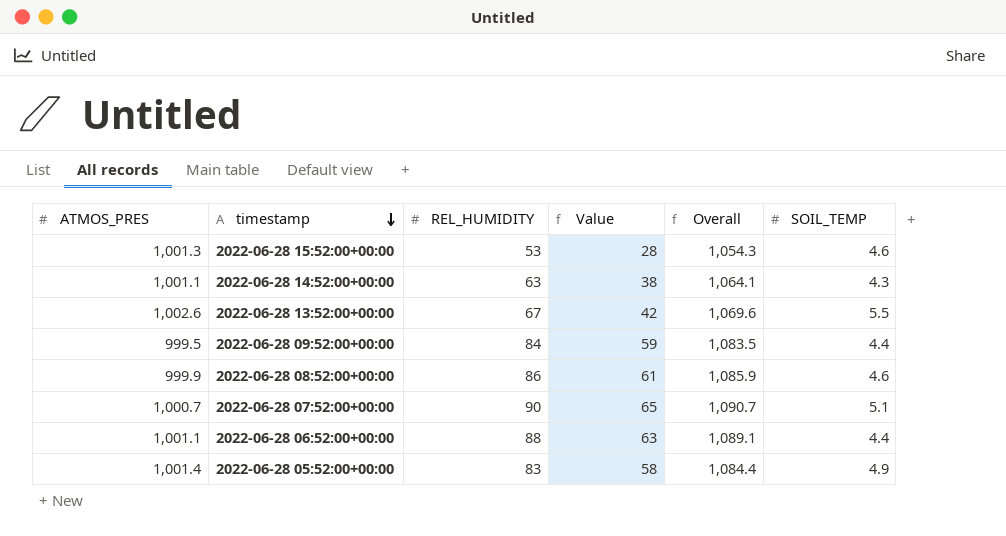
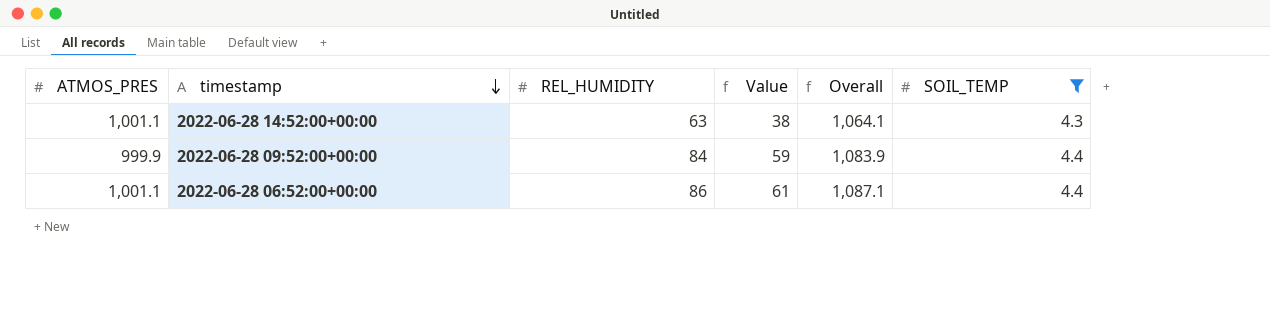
filter: none -> SOIL_TEMP <= 4.4
2022-06-28 09:52:00+00:00 | ATMOS_PRES: 999.5 -> 999.9
2022-06-28 09:52:00+00:00 | Overall: 1,083.5 -> 1,083.9
2022-06-28 06:52:00+00:00 | REL_HUMIDITY: 88 -> 86
2022-06-28 06:52:00+00:00 | Value: 63 -> 61
2022-06-28 06:52:00+00:00 | Overall: 1,089.1 -> 1,087.1

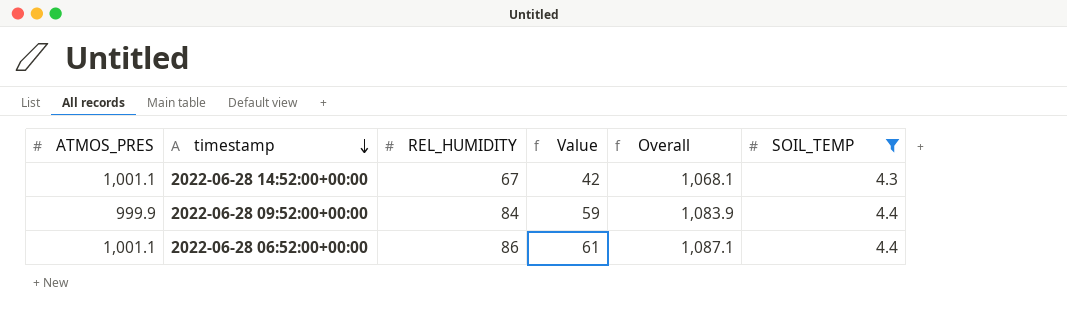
2022-06-28 14:52:00+00:00 | REL_HUMIDITY: 63 -> 67
2022-06-28 14:52:00+00:00 | Value: 38 -> 42
2022-06-28 14:52:00+00:00 | Overall: 1,064.1 -> 1,068.1

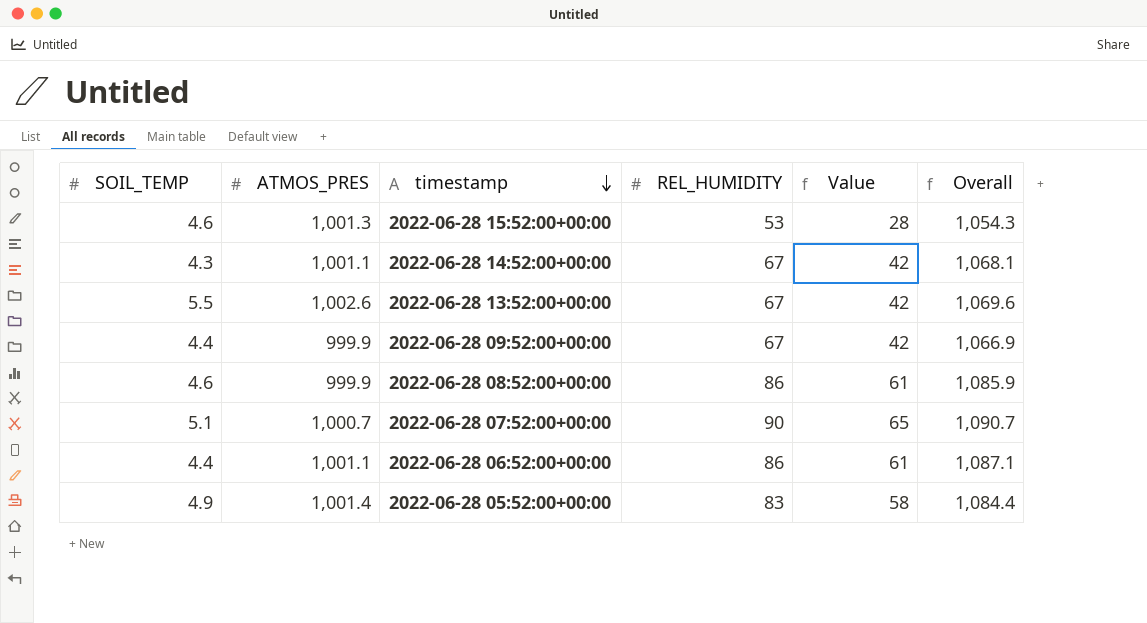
filter: SOIL_TEMP <= 4.4 -> none
column SOIL_TEMP | position: 6 -> 1
2022-06-28 09:52:00+00:00 | REL_HUMIDITY: 84 -> 67
2022-06-28 09:52:00+00:00 | Value: 59 -> 42
2022-06-28 09:52:00+00:00 | Overall: 1,083.9 -> 1,066.9

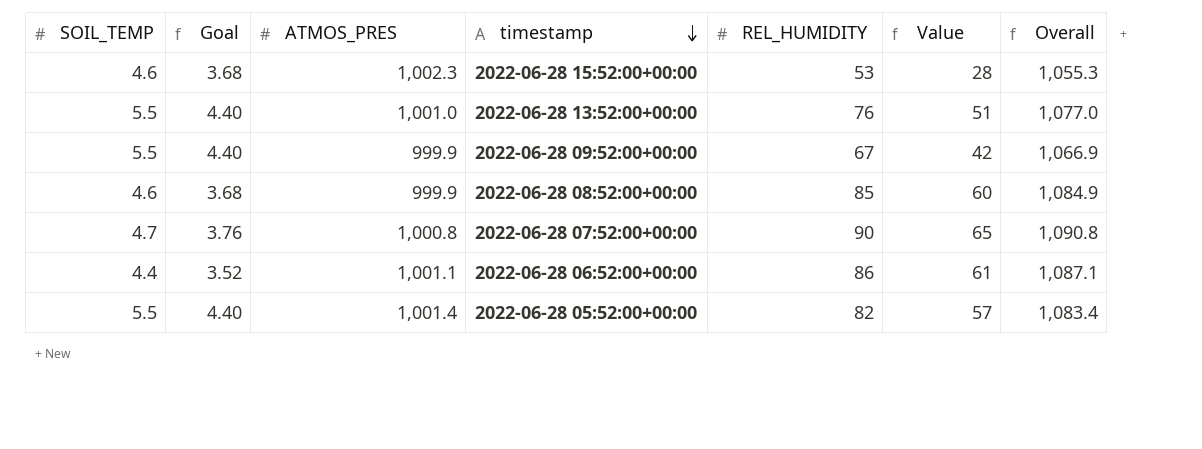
column Goal | formula: none -> [SOIL_TEMP] * 0.8
row 2022-06-28 14:52:00+00:00: 4.3 | 1,001.1 | 67 | 42 | 1,068.1 -> none
2022-06-28 15:52:00+00:00 | ATMOS_PRES: 1,001.3 -> 1,002.3
2022-06-28 15:52:00+00:00 | Overall: 1,054.3 -> 1,055.3
2022-06-28 13:52:00+00:00 | ATMOS_PRES: 1,002.6 -> 1,001.0
2022-06-28 13:52:00+00:00 | REL_HUMIDITY: 67 -> 76
2022-06-28 13:52:00+00:00 | Value: 42 -> 51
2022-06-28 13:52:00+00:00 | Overall: 1,069.6 -> 1,077.0
2022-06-28 09:52:00+00:00 | SOIL_TEMP: 4.4 -> 5.5
2022-06-28 08:52:00+00:00 | REL_HUMIDITY: 86 -> 85
2022-06-28 08:52:00+00:00 | Value: 61 -> 60
2022-06-28 08:52:00+00:00 | Overall: 1,085.9 -> 1,084.9
2022-06-28 07:52:00+00:00 | SOIL_TEMP: 5.1 -> 4.7
2022-06-28 07:52:00+00:00 | ATMOS_PRES: 1,000.7 -> 1,000.8
2022-06-28 07:52:00+00:00 | Overall: 1,090.7 -> 1,090.8
2022-06-28 05:52:00+00:00 | SOIL_TEMP: 4.9 -> 5.5
2022-06-28 05:52:00+00:00 | REL_HUMIDITY: 83 -> 82
2022-06-28 05:52:00+00:00 | Value: 58 -> 57
2022-06-28 05:52:00+00:00 | Overall: 1,084.4 -> 1,083.4

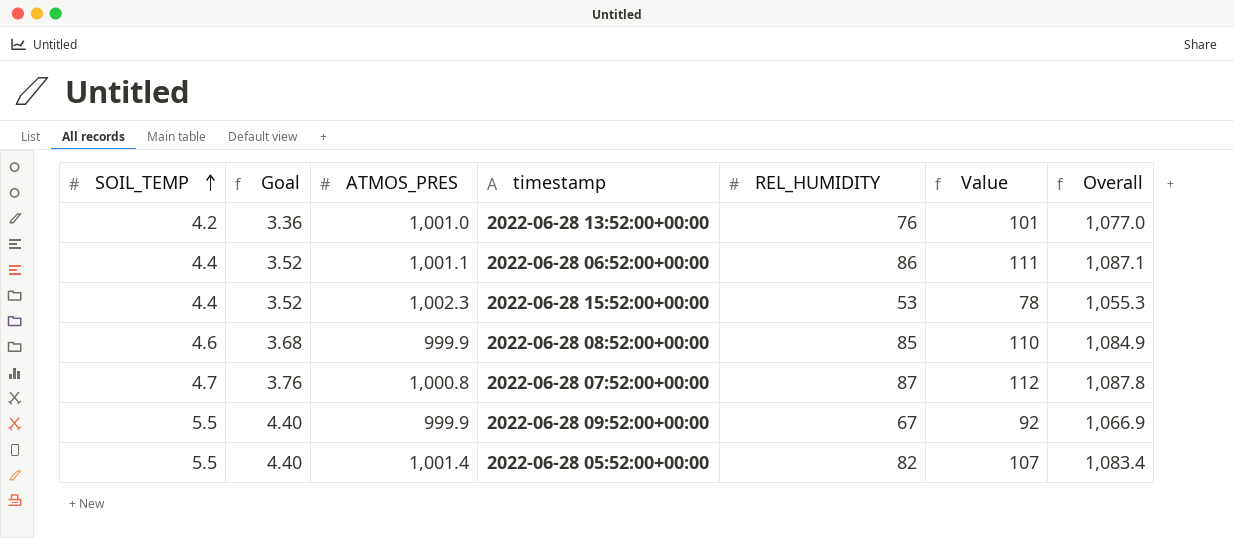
row order: timestamp descending -> SOIL_TEMP ascending
column Value | formula: [REL_HUMIDITY] - 25 -> [REL_HUMIDITY] + 25
2022-06-28 13:52:00+00:00 | SOIL_TEMP: 5.5 -> 4.2
2022-06-28 13:52:00+00:00 | Goal: 4.40 -> 3.36
2022-06-28 15:52:00+00:00 | SOIL_TEMP: 4.6 -> 4.4
2022-06-28 15:52:00+00:00 | Goal: 3.68 -> 3.52
2022-06-28 07:52:00+00:00 | REL_HUMIDITY: 90 -> 87
2022-06-28 07:52:00+00:00 | Overall: 1,090.8 -> 1,087.8

